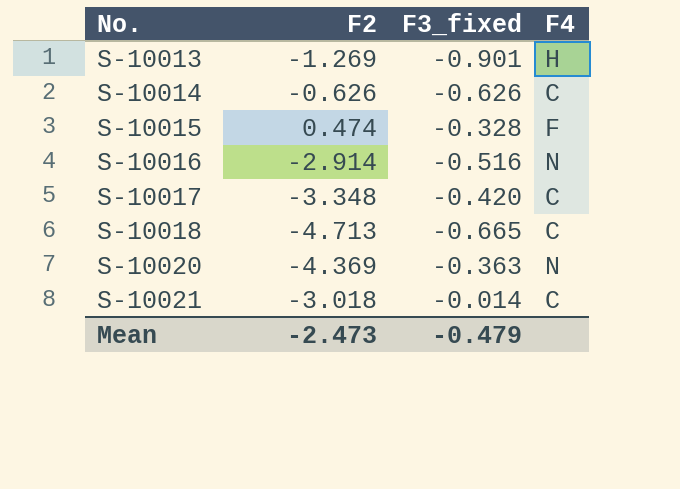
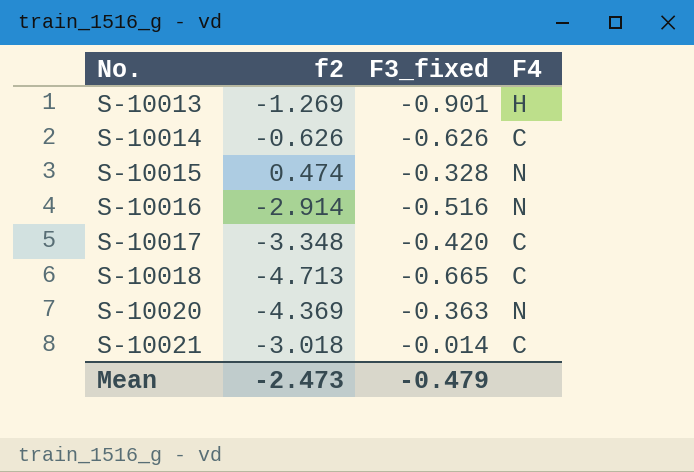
column name: F2 -> f2
S-10015 | F4: F -> N

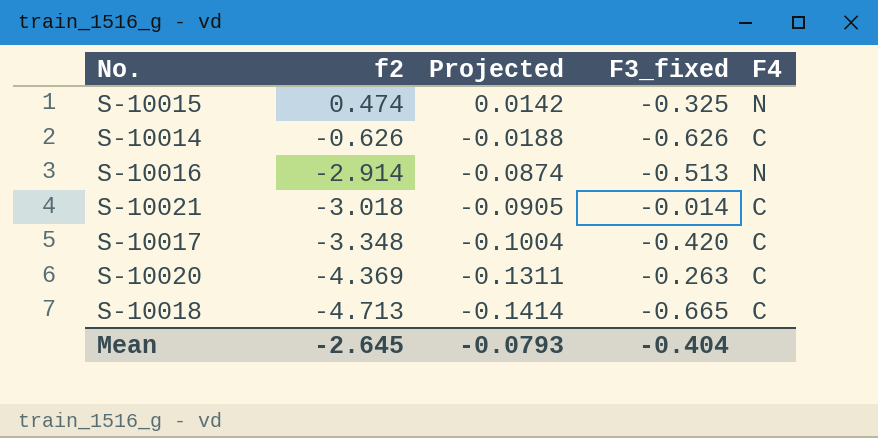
row order: No. ascending -> f2 descending
column Projected | formula: none -> [f2] * 0.03
row S-10013: -1.269 | -0.901 | H -> none
S-10015 | F3_fixed: -0.328 -> -0.325
S-10016 | F3_fixed: -0.516 -> -0.513
S-10020 | F3_fixed: -0.363 -> -0.263
S-10020 | F4: N -> C
Mean | f2: -2.473 -> -2.645
Mean | F3_fixed: -0.479 -> -0.404

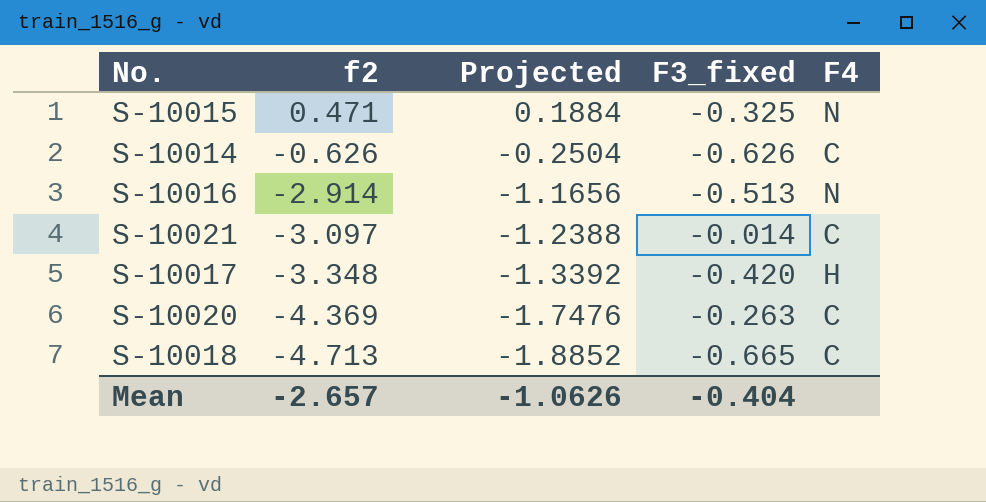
column Projected | formula: [f2] * 0.03 -> [f2] * 0.4
S-10015 | f2: 0.474 -> 0.471
S-10021 | f2: -3.018 -> -3.097
S-10017 | F4: C -> H
Mean | f2: -2.645 -> -2.657
Mean | Projected: -0.0793 -> -1.0626

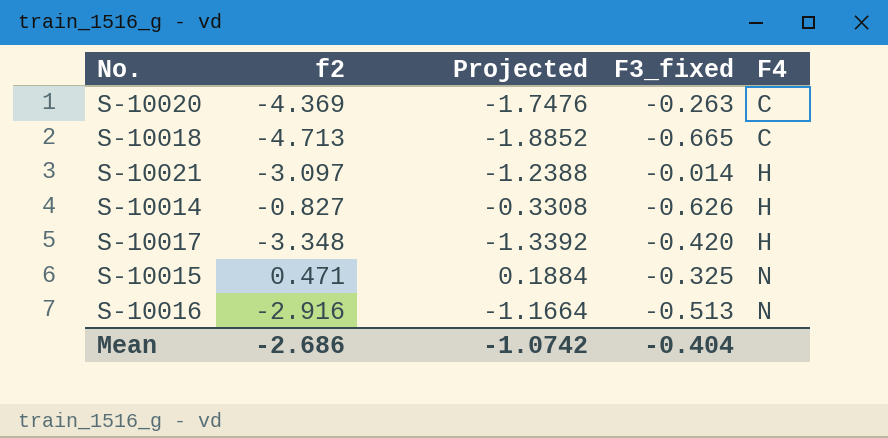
row order: f2 descending -> F4 ascending
S-10021 | F4: C -> H
S-10014 | f2: -0.626 -> -0.827
S-10014 | Projected: -0.2504 -> -0.3308
S-10014 | F4: C -> H
S-10016 | f2: -2.914 -> -2.916
S-10016 | Projected: -1.1656 -> -1.1664
Mean | f2: -2.657 -> -2.686
Mean | Projected: -1.0626 -> -1.0742

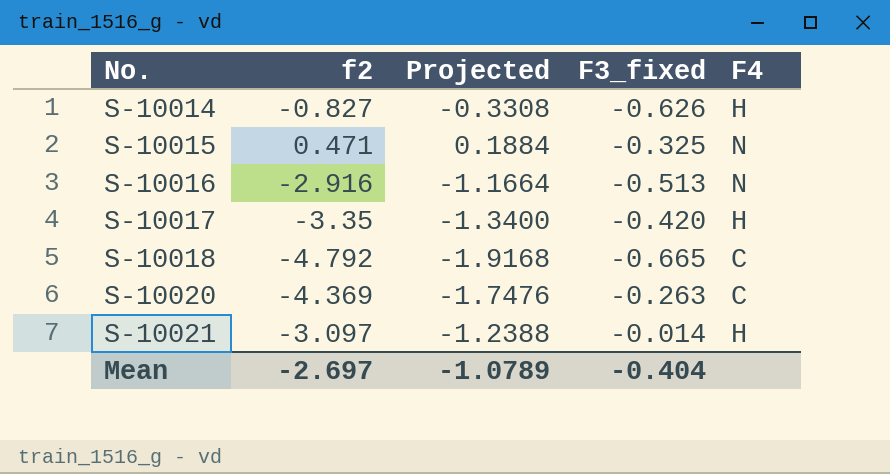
row order: F4 ascending -> No. ascending
S-10017 | f2: -3.348 -> -3.35
S-10017 | Projected: -1.3392 -> -1.3400
S-10018 | f2: -4.713 -> -4.792
S-10018 | Projected: -1.8852 -> -1.9168
Mean | f2: -2.686 -> -2.697
Mean | Projected: -1.0742 -> -1.0789

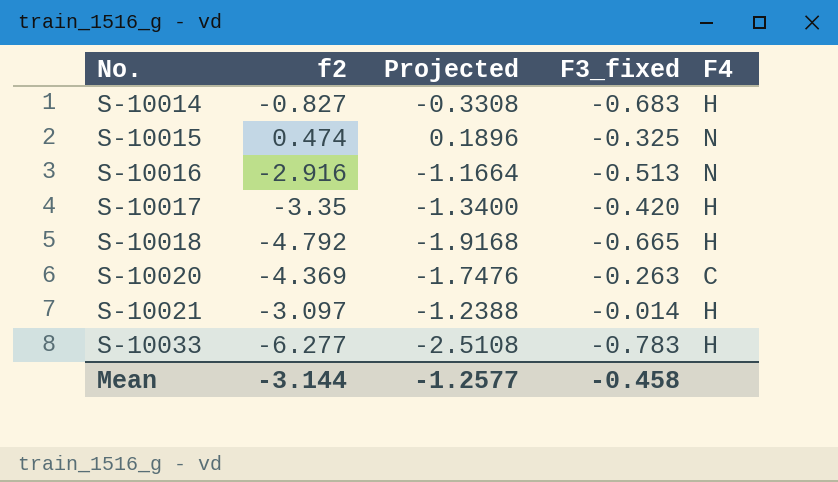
S-10014 | F3_fixed: -0.626 -> -0.683
S-10015 | f2: 0.471 -> 0.474
S-10015 | Projected: 0.1884 -> 0.1896
S-10018 | F4: C -> H
row S-10033: none -> -6.277 | -2.5108 | -0.783 | H
Mean | f2: -2.697 -> -3.144
Mean | Projected: -1.0789 -> -1.2577
Mean | F3_fixed: -0.404 -> -0.458

